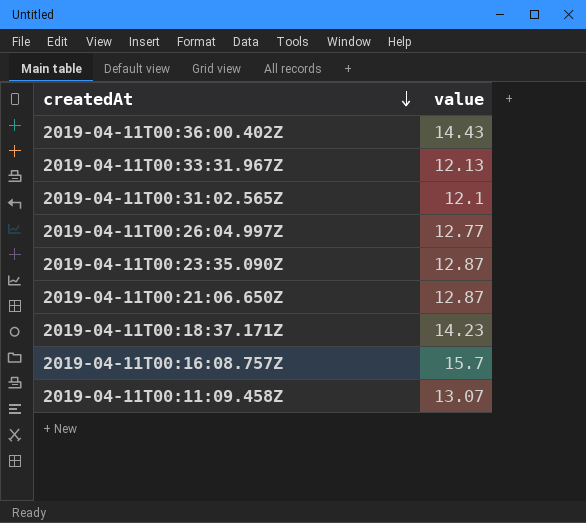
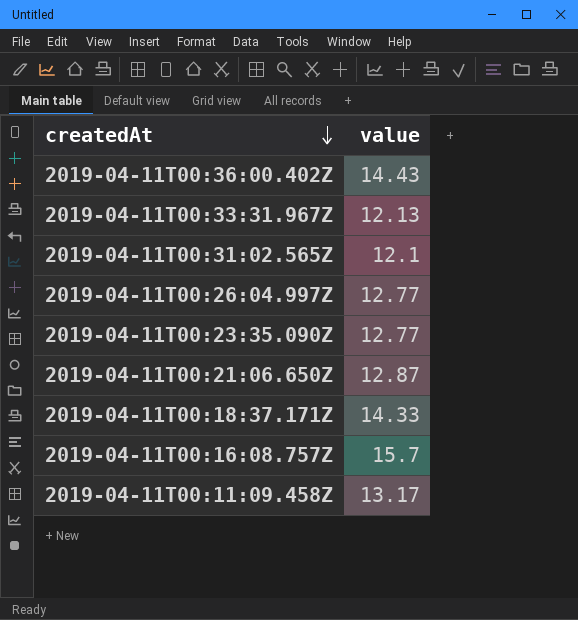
2019-04-11T00:23:35.090Z | value: 12.87 -> 12.77
2019-04-11T00:18:37.171Z | value: 14.23 -> 14.33
2019-04-11T00:11:09.458Z | value: 13.07 -> 13.17

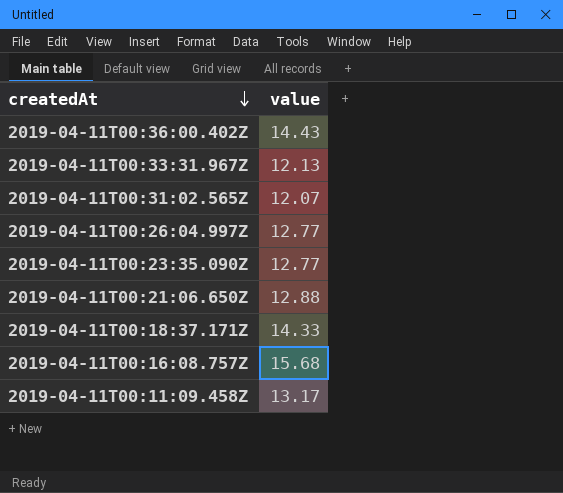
2019-04-11T00:31:02.565Z | value: 12.1 -> 12.07
2019-04-11T00:21:06.650Z | value: 12.87 -> 12.88
2019-04-11T00:16:08.757Z | value: 15.7 -> 15.68

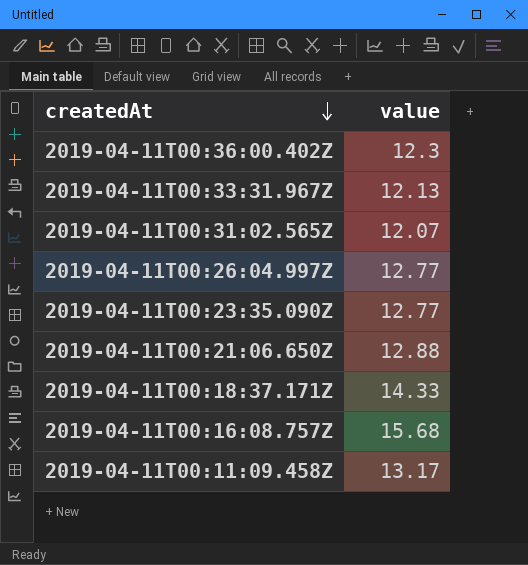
2019-04-11T00:36:00.402Z | value: 14.43 -> 12.3

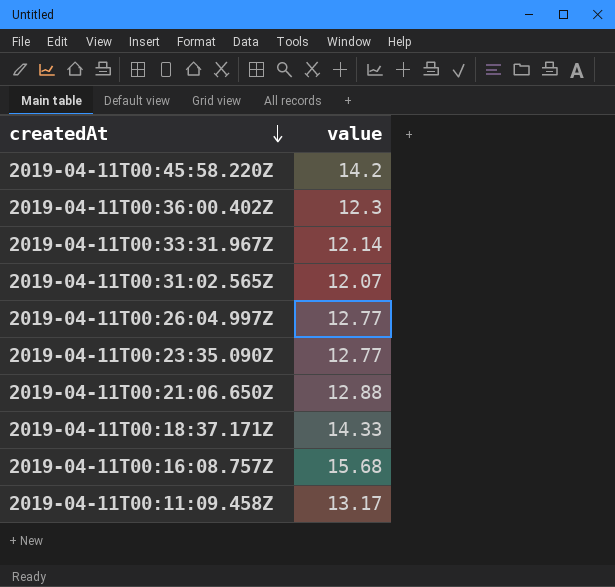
row 2019-04-11T00:45:58.220Z: none -> 14.2
2019-04-11T00:33:31.967Z | value: 12.13 -> 12.14

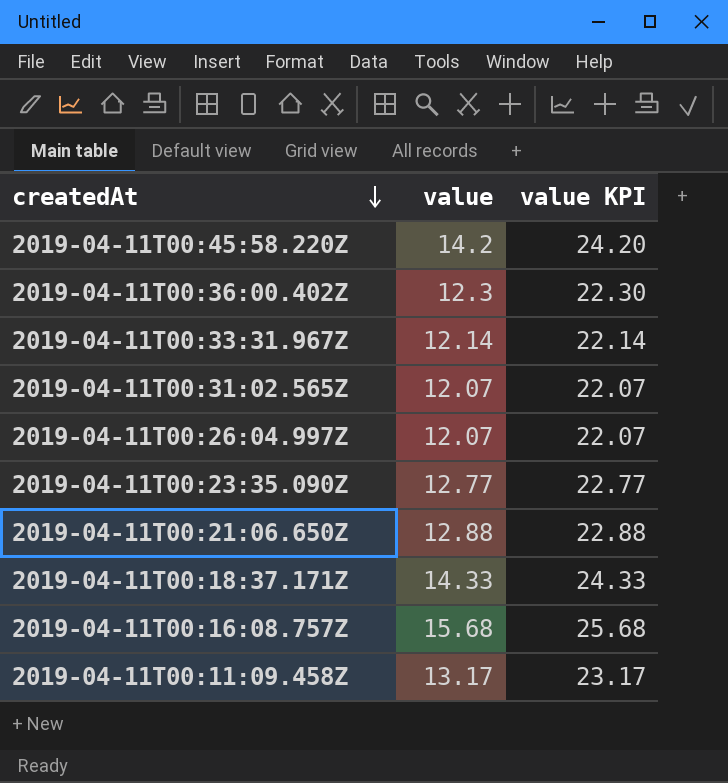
column value KPI | formula: none -> [value] + 10
2019-04-11T00:26:04.997Z | value: 12.77 -> 12.07

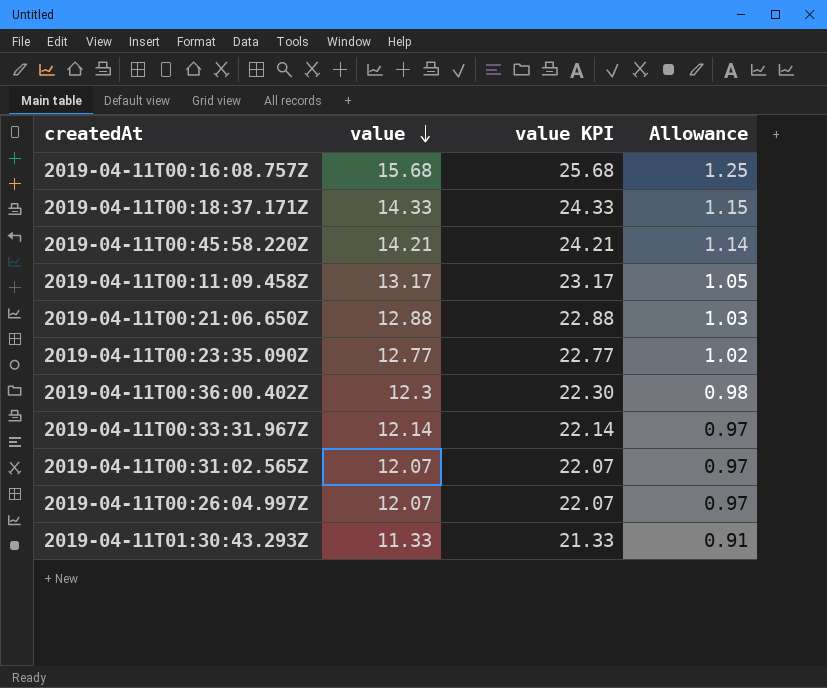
row order: createdAt descending -> value descending
column Allowance | formula: none -> [value] * 0.08
2019-04-11T00:45:58.220Z | value: 14.2 -> 14.21
2019-04-11T00:45:58.220Z | value KPI: 24.20 -> 24.21
row 2019-04-11T01:30:43.293Z: none -> 11.33 | 21.33 | 0.91

